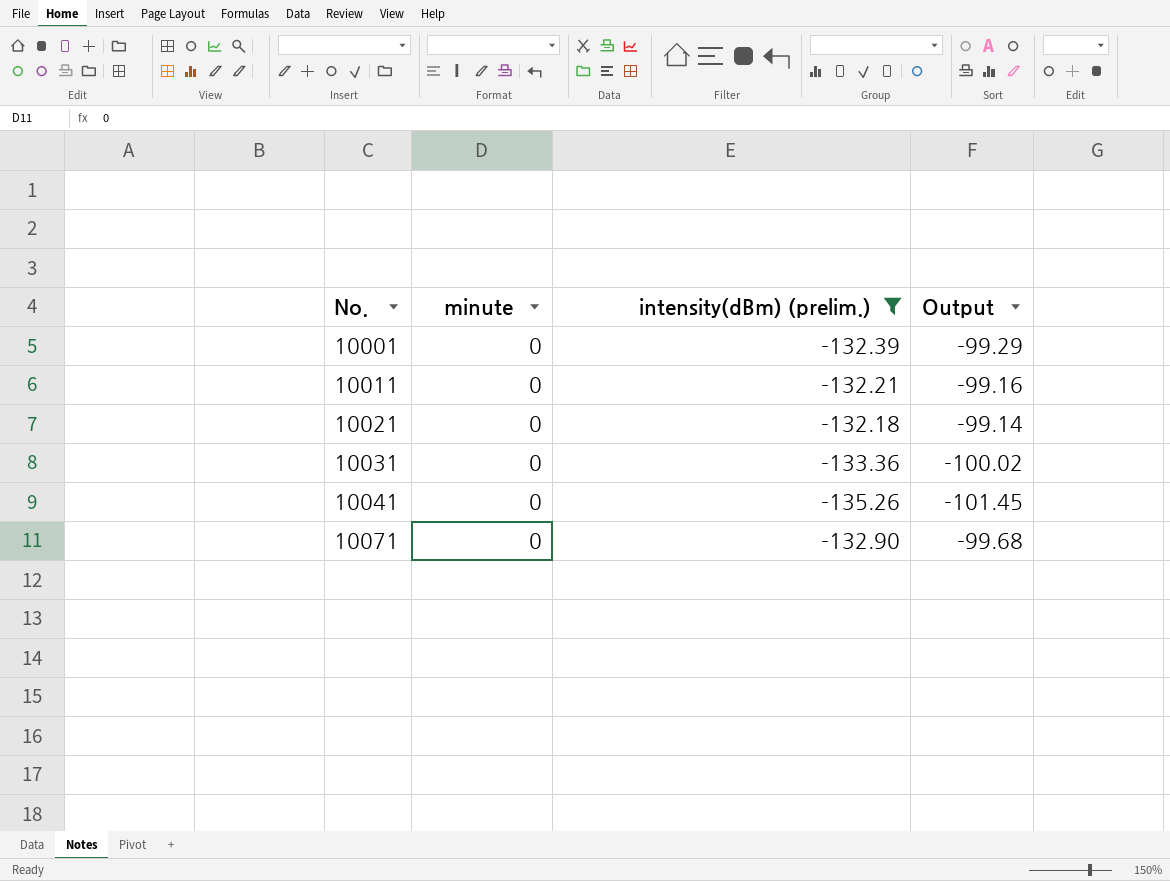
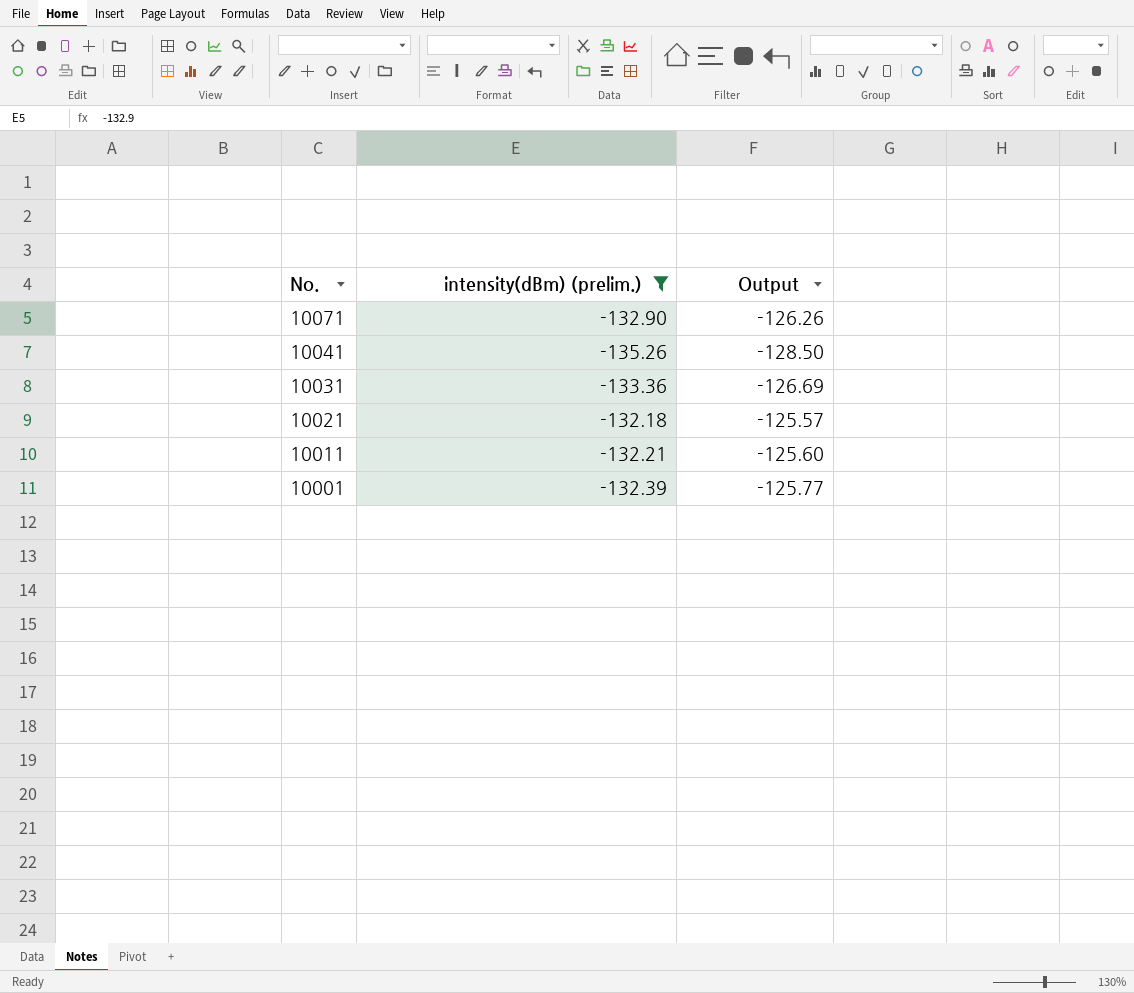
row order: No. ascending -> No. descending
column minute | position: 2 -> none
column Output | formula: [intensity(dBm) (prelim.)] * 0.75 -> [intensity(dBm) (prelim.)] * 0.95

